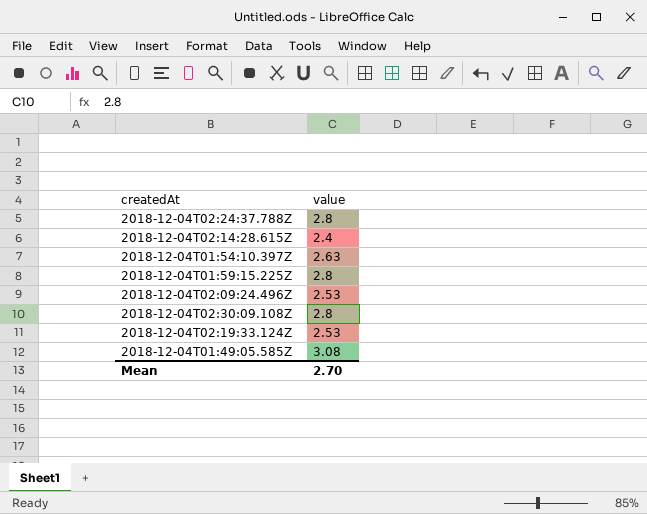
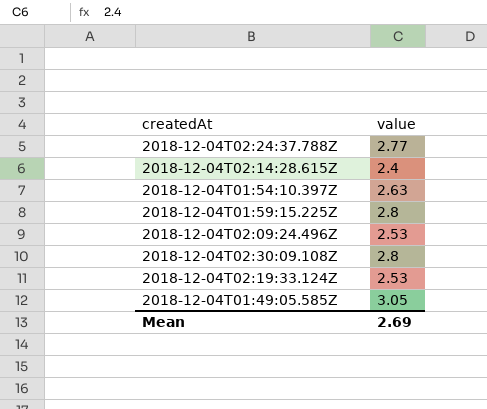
2018-12-04T02:24:37.788Z | value: 2.8 -> 2.77
2018-12-04T01:49:05.585Z | value: 3.08 -> 3.05
Mean | value: 2.70 -> 2.69

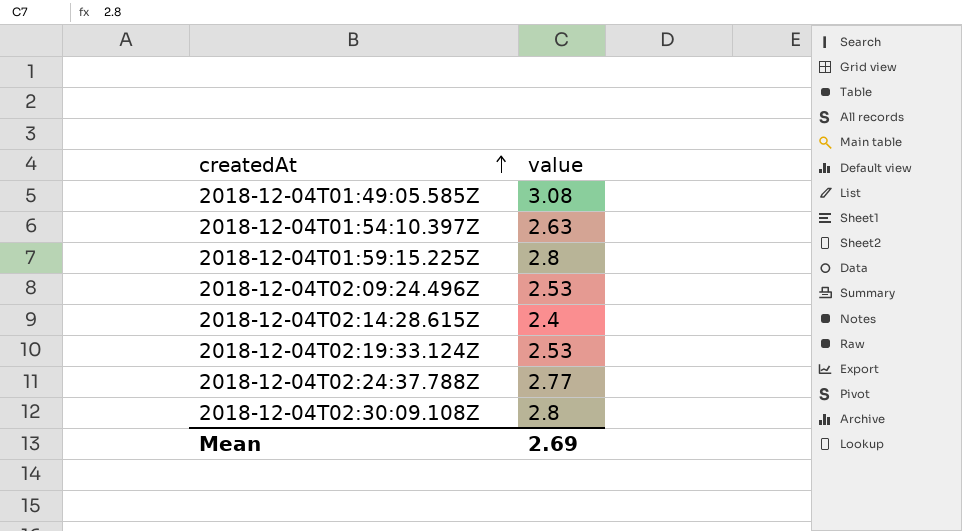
row order: none -> createdAt ascending
2018-12-04T01:49:05.585Z | value: 3.05 -> 3.08

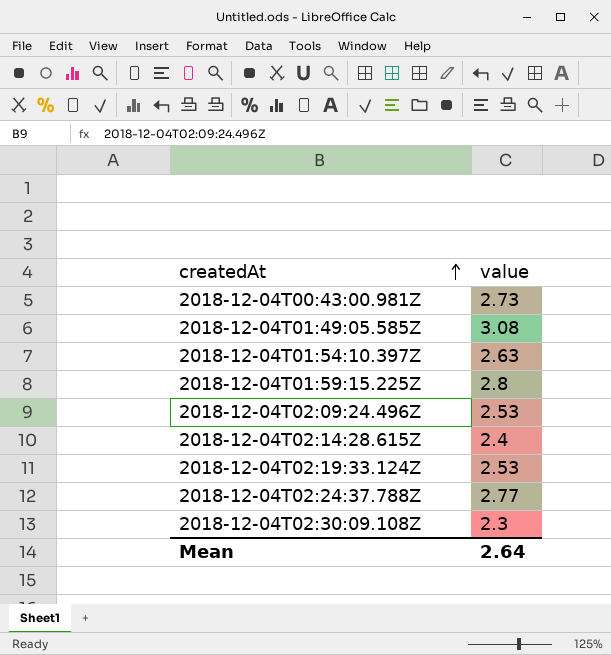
row 2018-12-04T00:43:00.981Z: none -> 2.73
2018-12-04T02:30:09.108Z | value: 2.8 -> 2.3
Mean | value: 2.69 -> 2.64

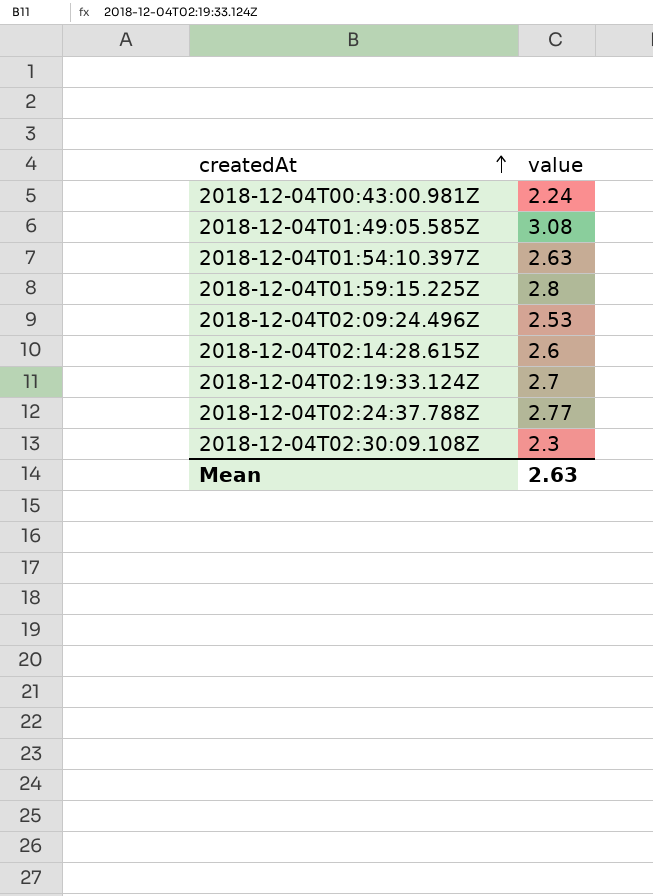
2018-12-04T00:43:00.981Z | value: 2.73 -> 2.24
2018-12-04T02:14:28.615Z | value: 2.4 -> 2.6
2018-12-04T02:19:33.124Z | value: 2.53 -> 2.7
Mean | value: 2.64 -> 2.63

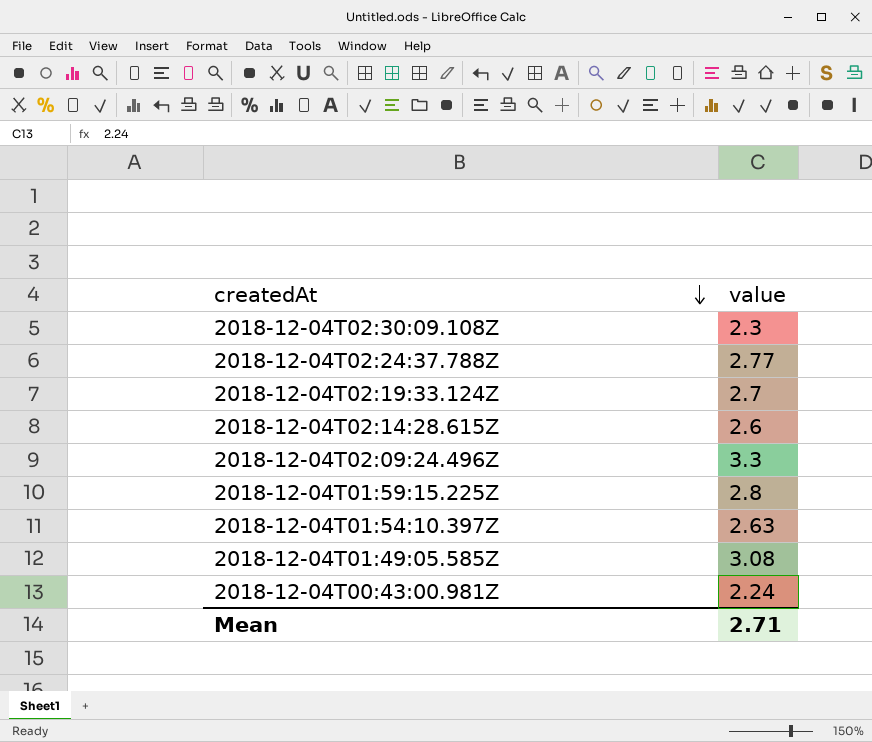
row order: createdAt ascending -> createdAt descending
2018-12-04T02:09:24.496Z | value: 2.53 -> 3.3
Mean | value: 2.63 -> 2.71

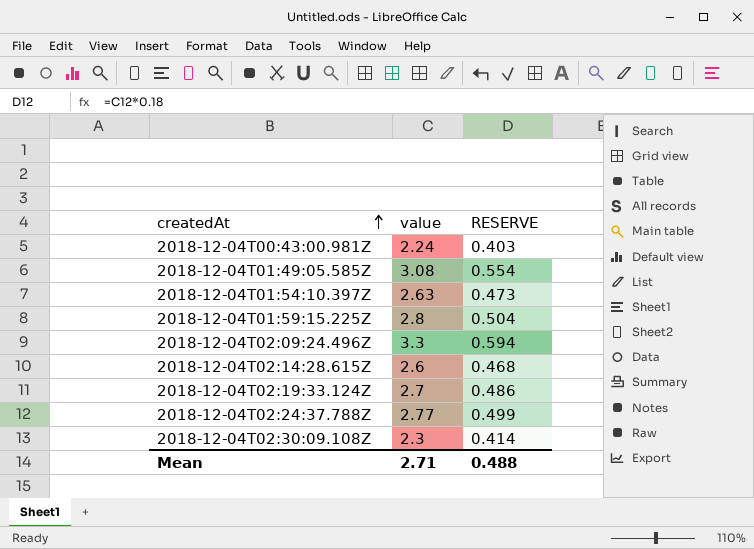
row order: createdAt descending -> createdAt ascending
column RESERVE | formula: none -> [value] * 0.18

